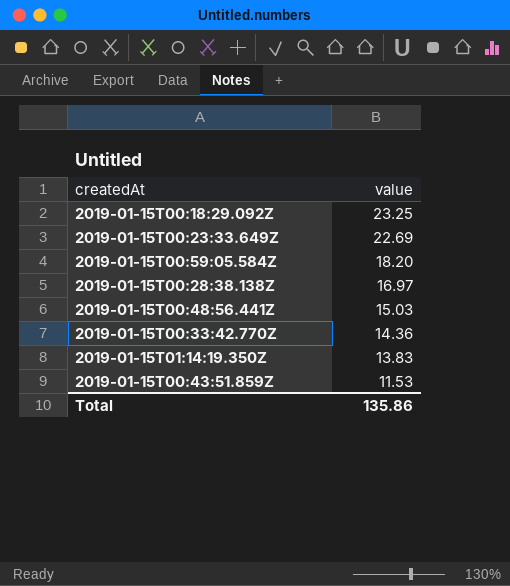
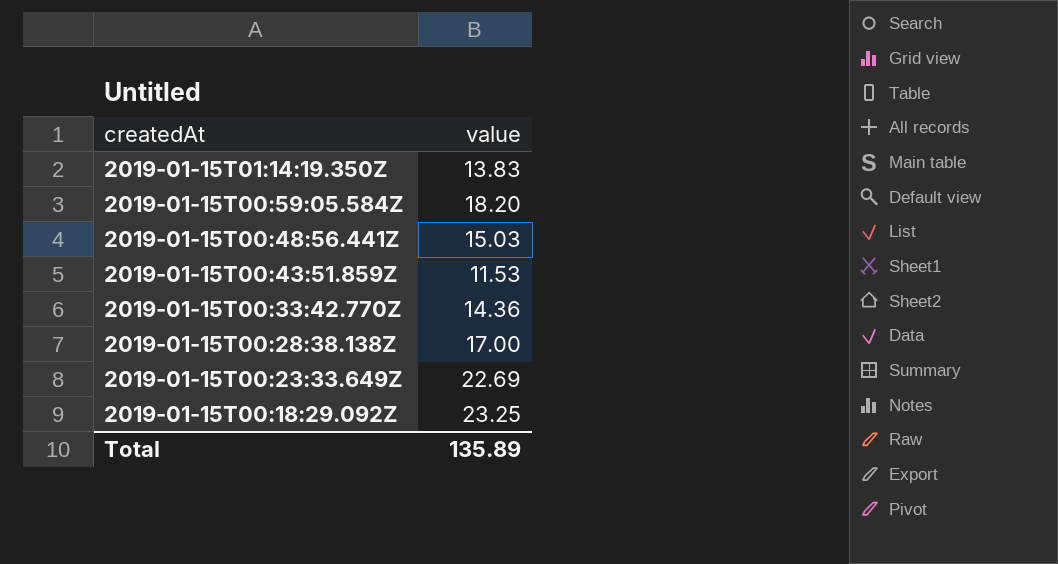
row order: value descending -> createdAt descending
2019-01-15T00:28:38.138Z | value: 16.97 -> 17.00
Total | value: 135.86 -> 135.89

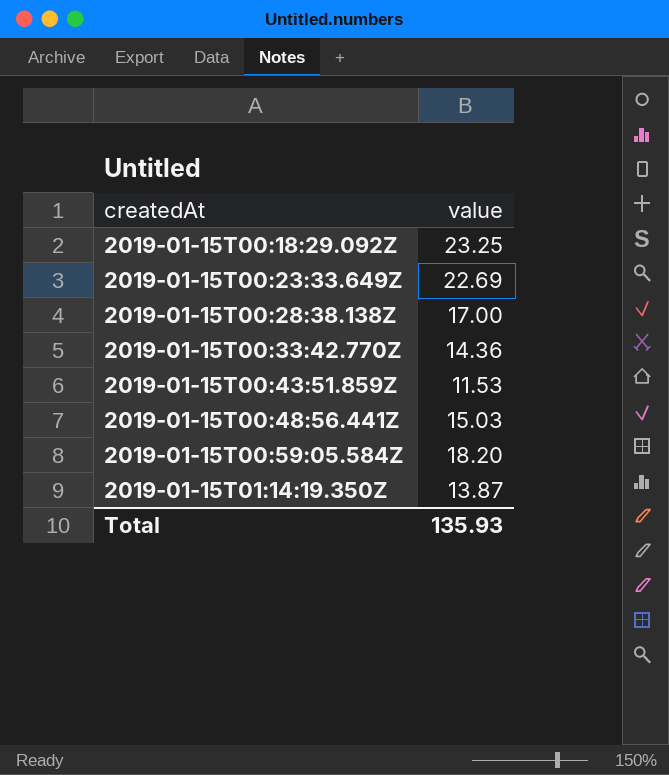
row order: createdAt descending -> createdAt ascending
2019-01-15T01:14:19.350Z | value: 13.83 -> 13.87
Total | value: 135.89 -> 135.93

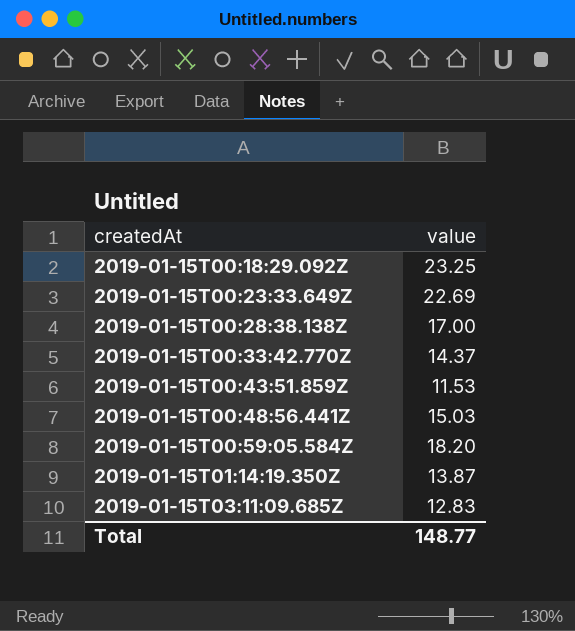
2019-01-15T00:33:42.770Z | value: 14.36 -> 14.37
row 2019-01-15T03:11:09.685Z: none -> 12.83
Total | value: 135.93 -> 148.77

